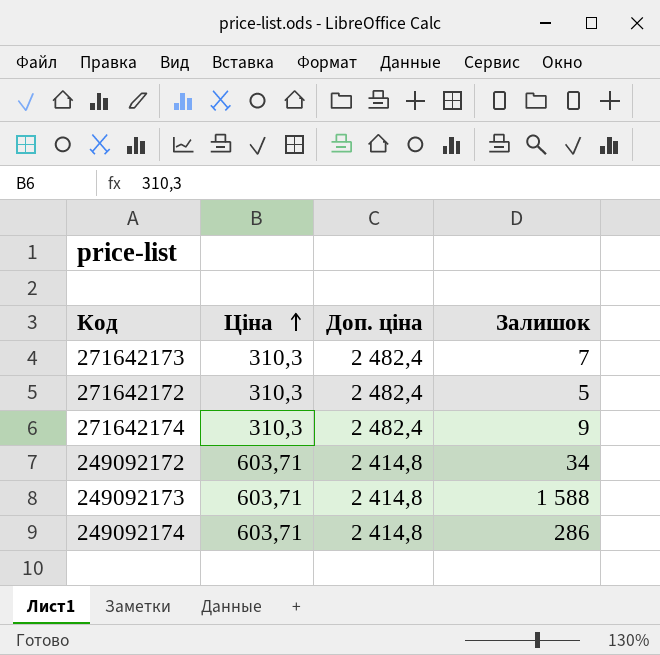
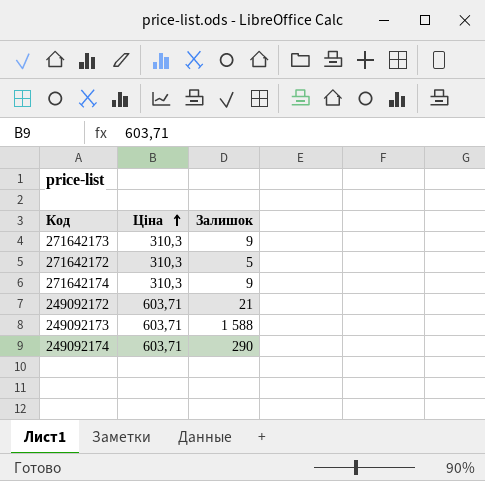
column Доп. ціна | position: 3 -> none
271642173 | Залишок: 7 -> 9
249092172 | Залишок: 34 -> 21
249092174 | Залишок: 286 -> 290

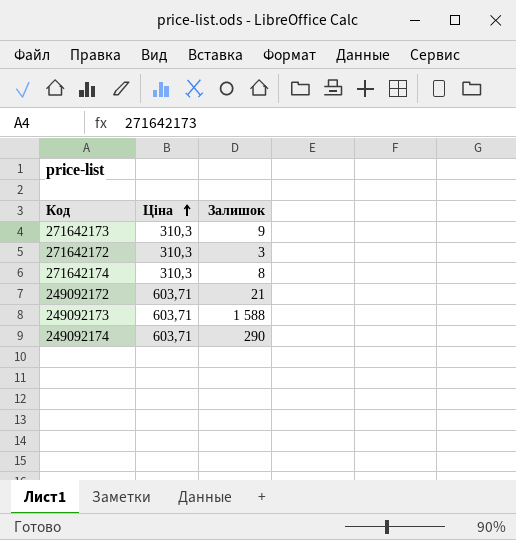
271642172 | Залишок: 5 -> 3
271642174 | Залишок: 9 -> 8

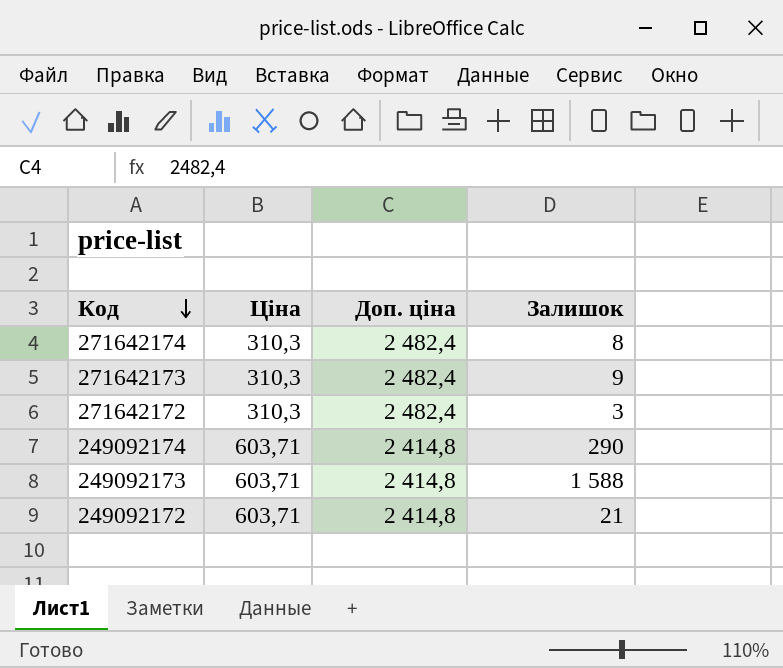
row order: Ціна ascending -> Код descending
column Доп. ціна | position: none -> 3

